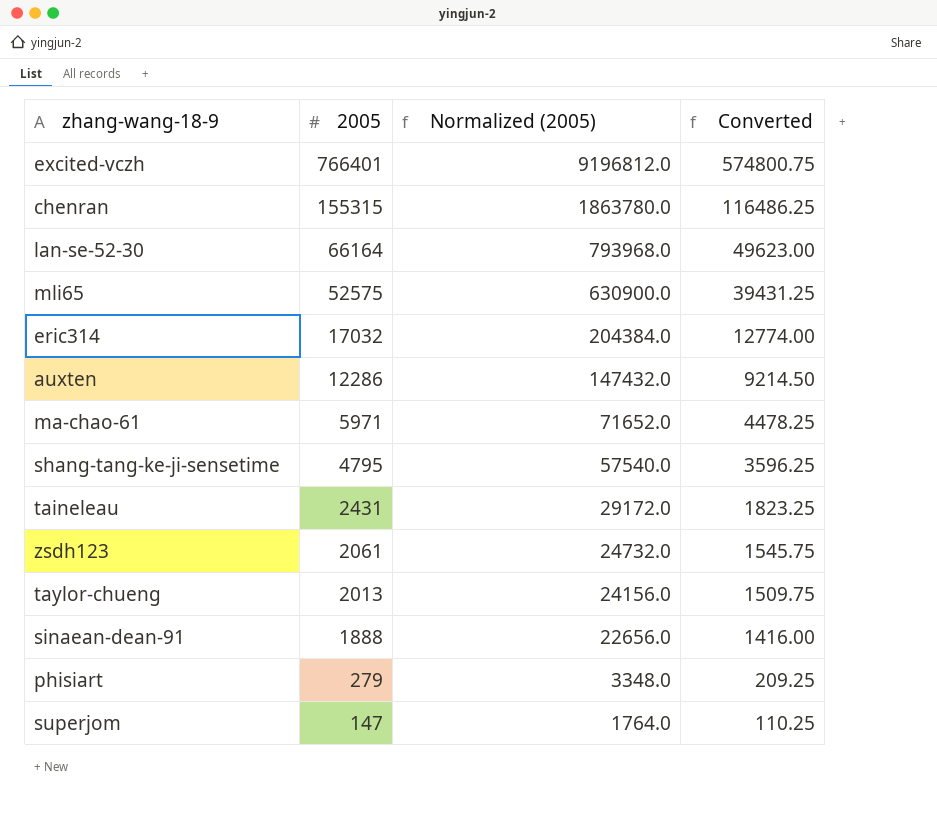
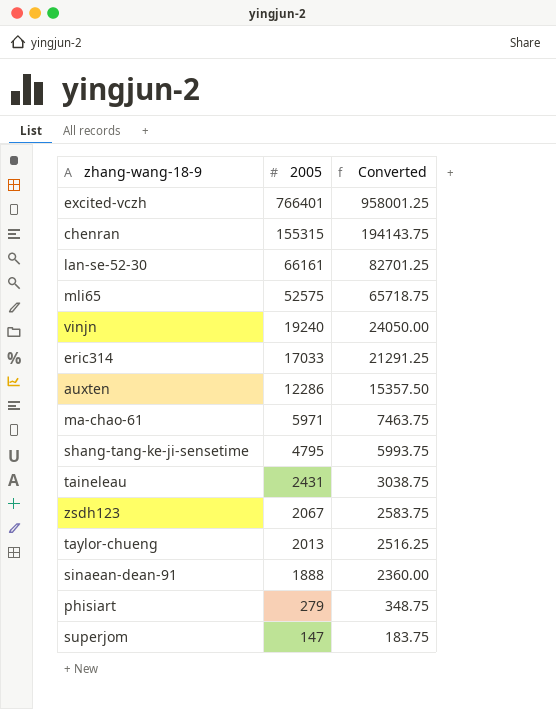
column Normalized (2005) | formula: [2005] * 12 -> none
column Converted | formula: [2005] * 0.75 -> [2005] * 1.25
lan-se-52-30 | 2005: 66164 -> 66161
row vinjn: none -> 19240 | 24050.00
eric314 | 2005: 17032 -> 17033
zsdh123 | 2005: 2061 -> 2067

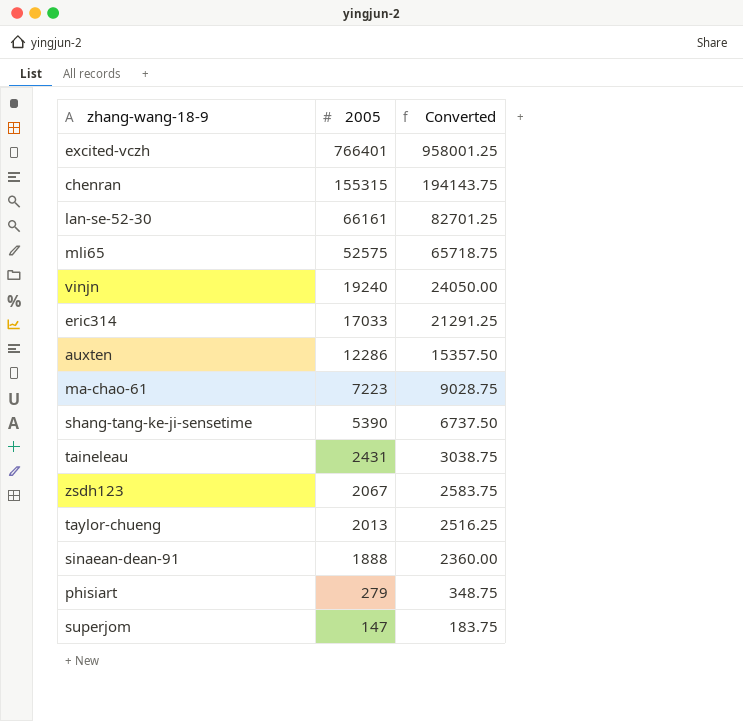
ma-chao-61 | 2005: 5971 -> 7223
ma-chao-61 | Converted: 7463.75 -> 9028.75
shang-tang-ke-ji-sensetime | 2005: 4795 -> 5390
shang-tang-ke-ji-sensetime | Converted: 5993.75 -> 6737.50

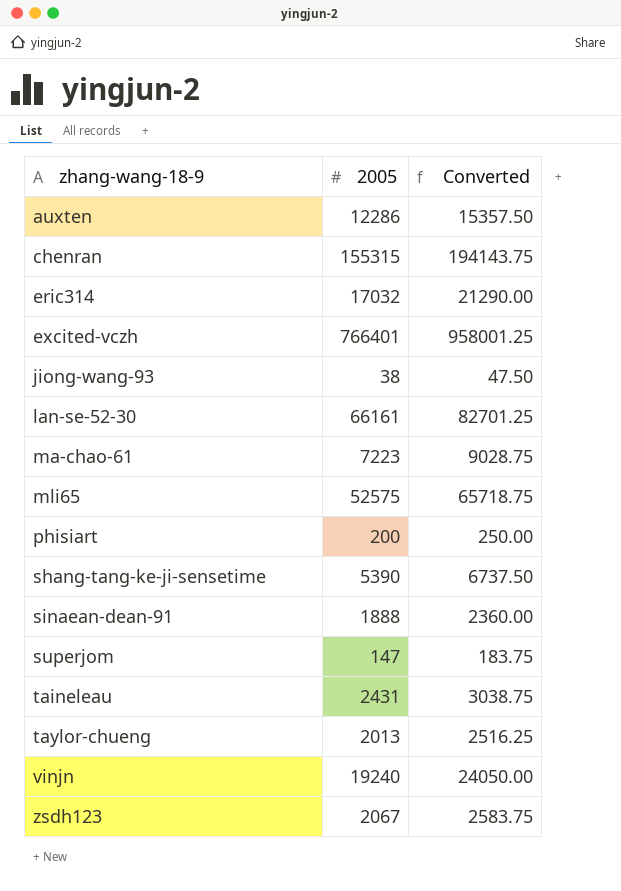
row order: 2005 descending -> zhang-wang-18-9 ascending
eric314 | 2005: 17033 -> 17032
eric314 | Converted: 21291.25 -> 21290.00
row jiong-wang-93: none -> 38 | 47.50
phisiart | 2005: 279 -> 200
phisiart | Converted: 348.75 -> 250.00

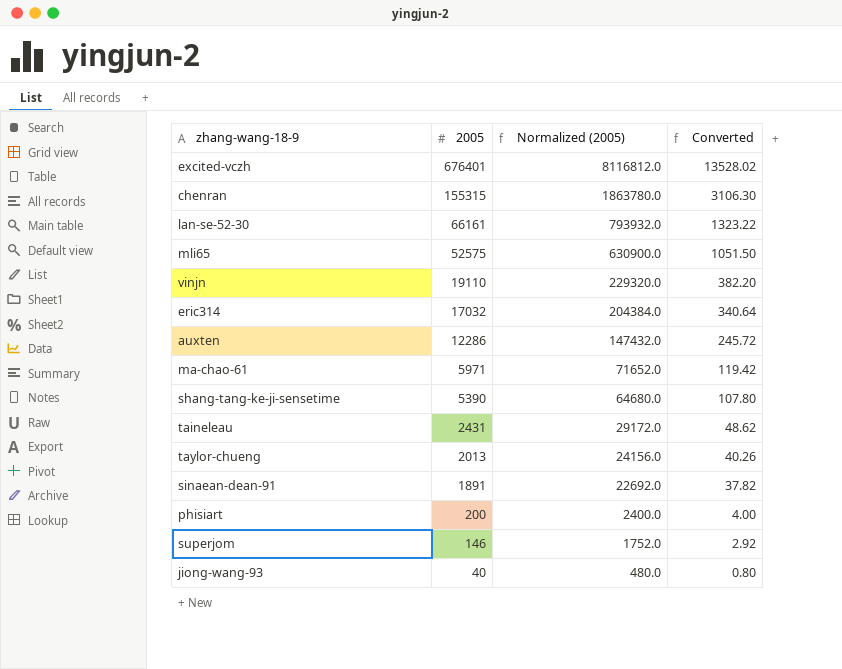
row order: zhang-wang-18-9 ascending -> 2005 descending
column Normalized (2005) | formula: none -> [2005] * 12
column Converted | formula: [2005] * 1.25 -> [2005] * 0.02
row zsdh123: 2067 | 2583.75 -> none
excited-vczh | 2005: 766401 -> 676401
vinjn | 2005: 19240 -> 19110
ma-chao-61 | 2005: 7223 -> 5971
sinaean-dean-91 | 2005: 1888 -> 1891
superjom | 2005: 147 -> 146
jiong-wang-93 | 2005: 38 -> 40

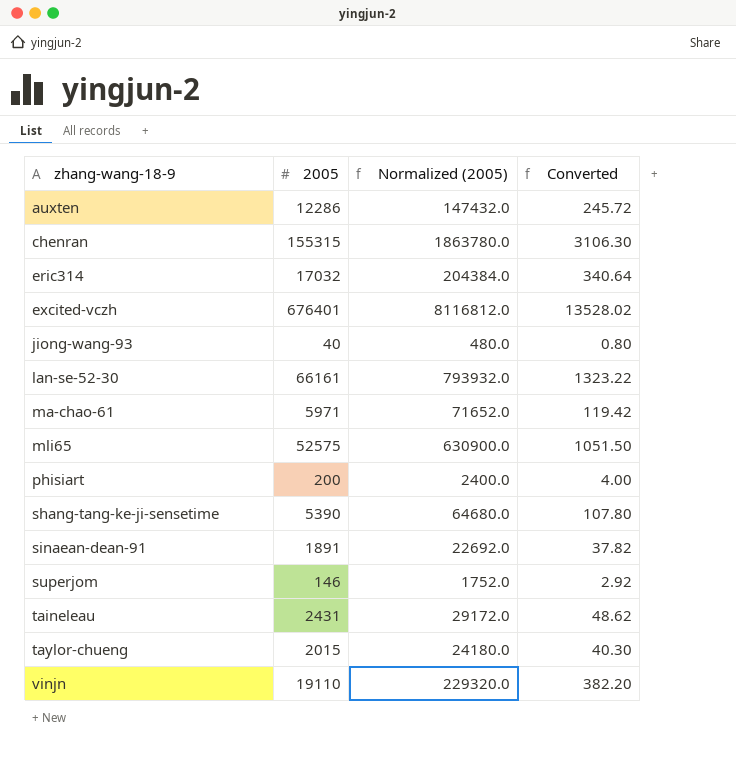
row order: 2005 descending -> zhang-wang-18-9 ascending
taylor-chueng | 2005: 2013 -> 2015
taylor-chueng | Normalized (2005): 24156.0 -> 24180.0
taylor-chueng | Converted: 40.26 -> 40.30

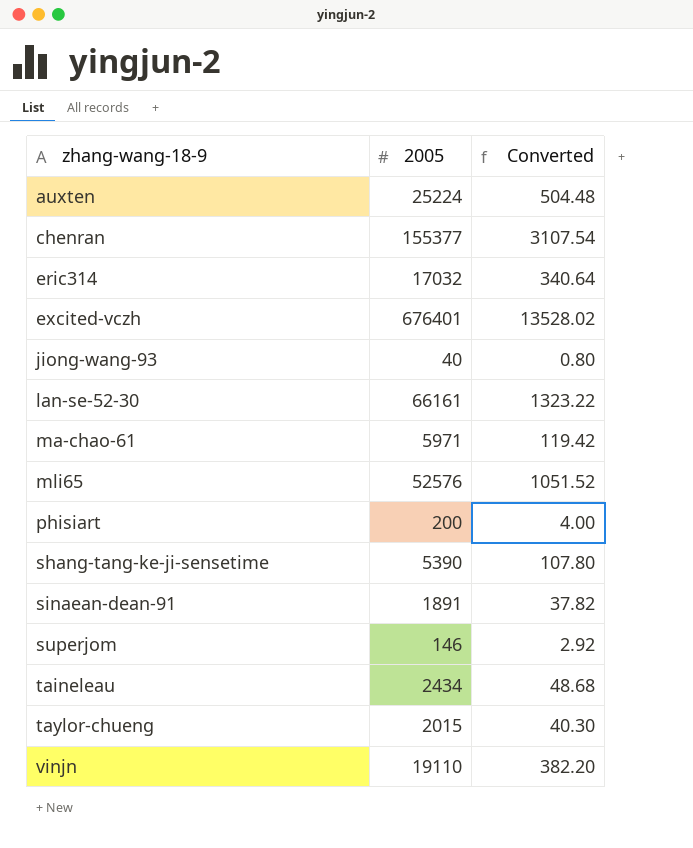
column Normalized (2005) | formula: [2005] * 12 -> none
auxten | 2005: 12286 -> 25224
auxten | Converted: 245.72 -> 504.48
chenran | 2005: 155315 -> 155377
chenran | Converted: 3106.30 -> 3107.54
mli65 | 2005: 52575 -> 52576
mli65 | Converted: 1051.50 -> 1051.52
taineleau | 2005: 2431 -> 2434
taineleau | Converted: 48.62 -> 48.68

